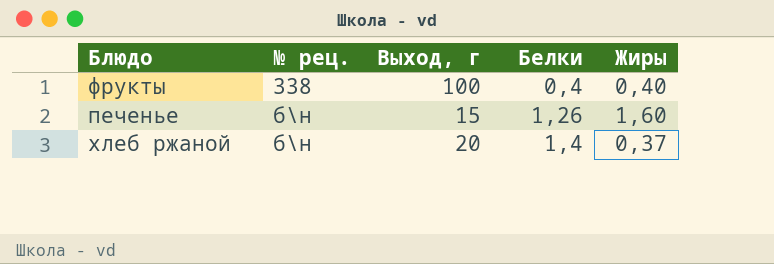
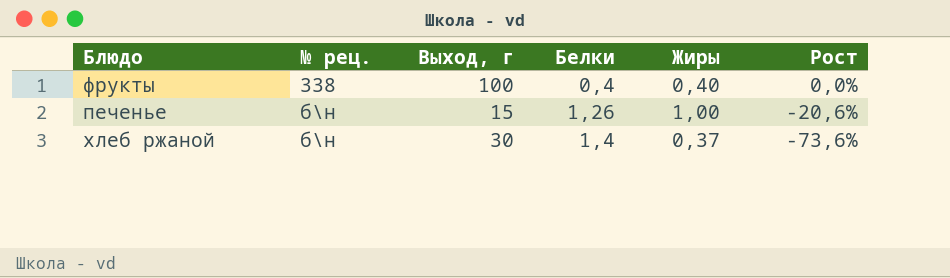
column Рост | formula: none -> ([Жиры] - [Белки]) / [Белки]
печенье | Жиры: 1,60 -> 1,00
хлеб ржаной | Выход, г: 20 -> 30

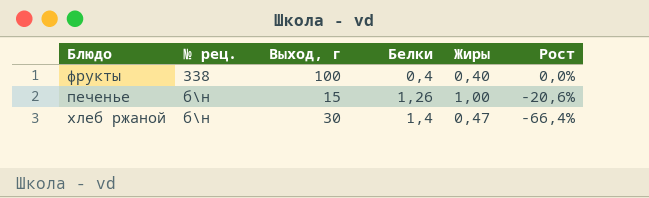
хлеб ржаной | Жиры: 0,37 -> 0,47
хлеб ржаной | Рост: -73,6% -> -66,4%

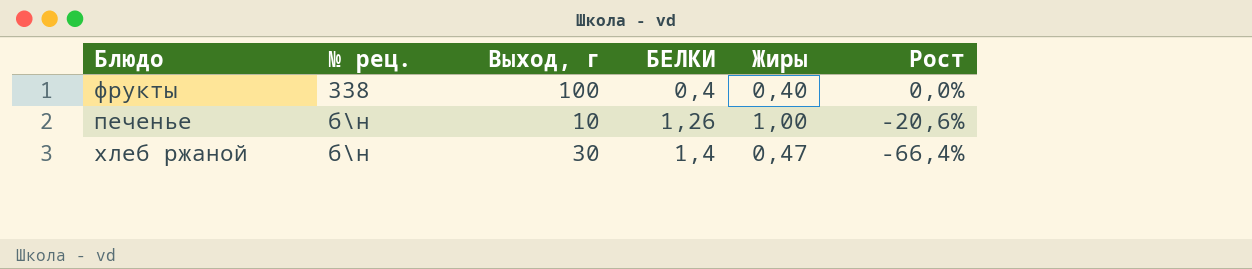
column name: Белки -> БЕЛКИ
печенье | Выход, г: 15 -> 10

